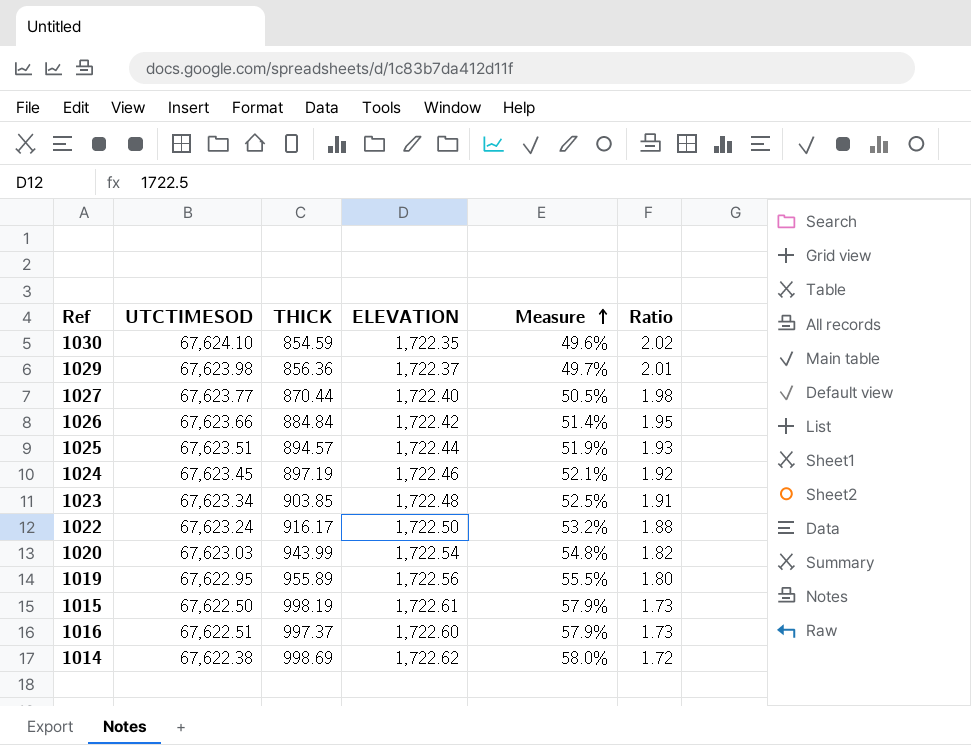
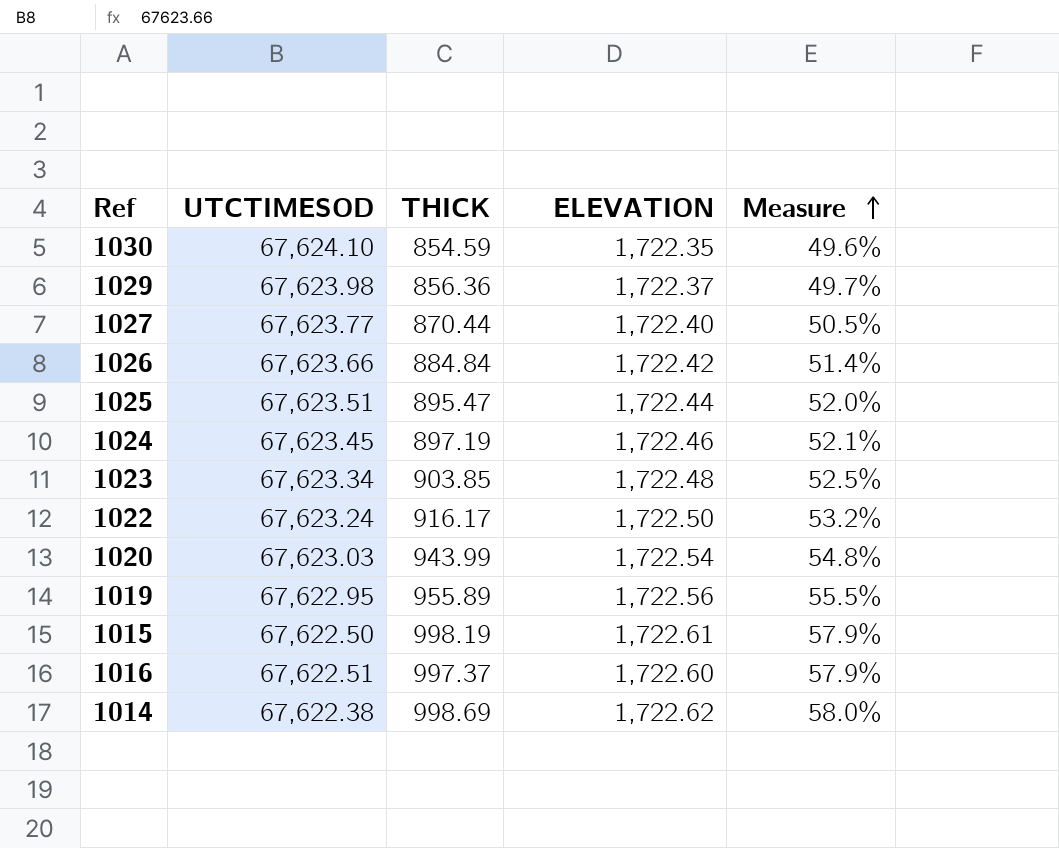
column Ratio | formula: [ELEVATION] / [THICK] -> none
1025 | THICK: 894.57 -> 895.47
1025 | Measure: 51.9% -> 52.0%

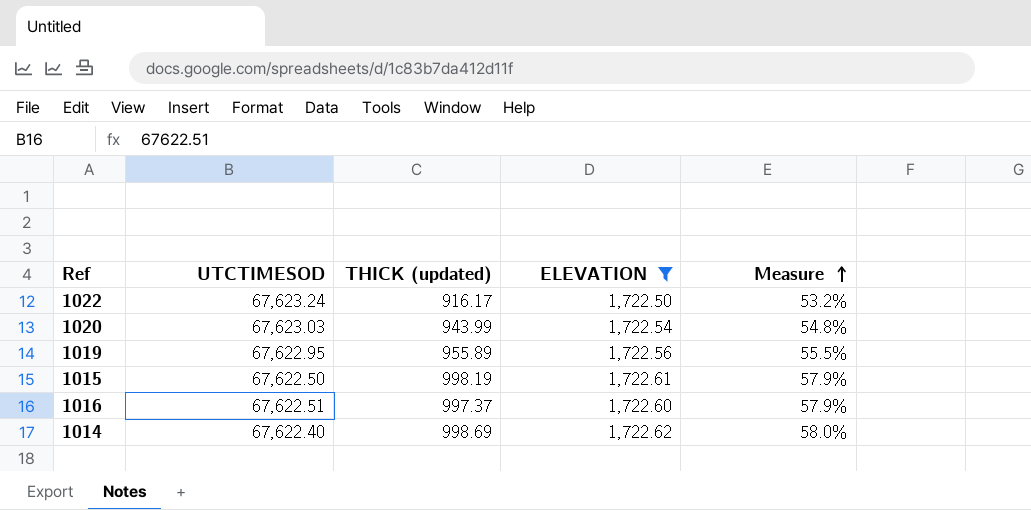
filter: none -> ELEVATION >= 1,722.50
column name: THICK -> THICK (updated)
1014 | UTCTIMESOD: 67,622.38 -> 67,622.40

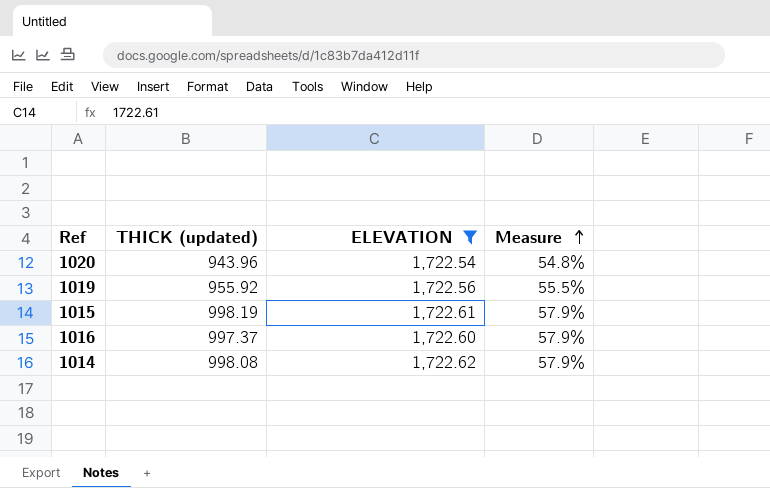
column UTCTIMESOD | position: 2 -> none
row 1022: 67,623.24 | 916.17 | 1,722.50 | 53.2% -> none
1020 | THICK (updated): 943.99 -> 943.96
1019 | THICK (updated): 955.89 -> 955.92
1014 | THICK (updated): 998.69 -> 998.08
1014 | Measure: 58.0% -> 57.9%

